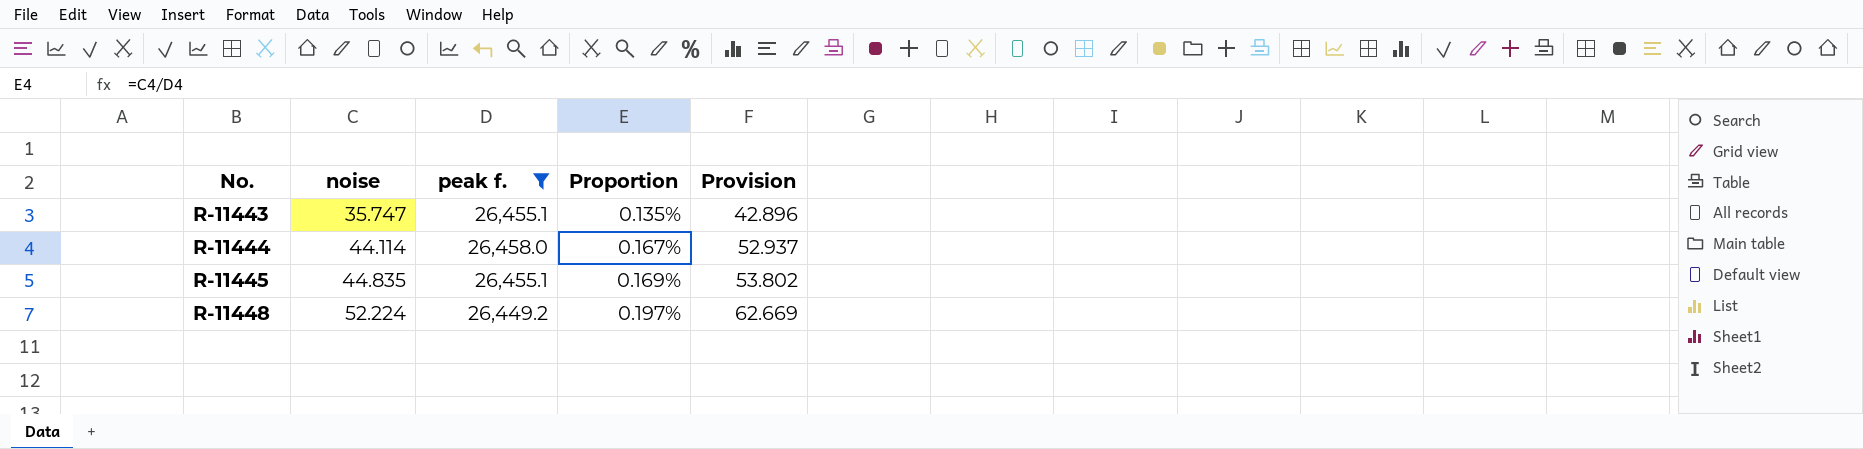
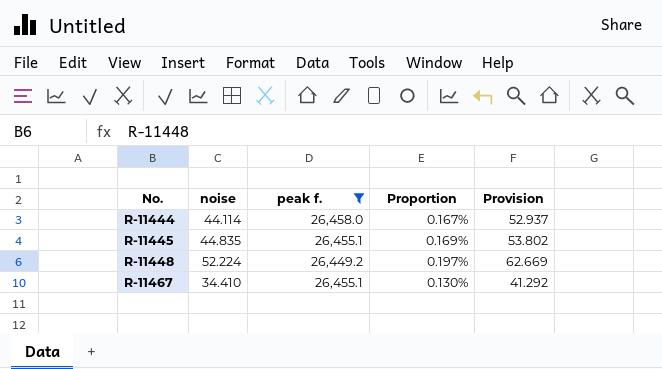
row R-11443: 35.747 | 26,455.1 | 0.135% | 42.896 -> none
row R-11467: none -> 34.410 | 26,455.1 | 0.130% | 41.292

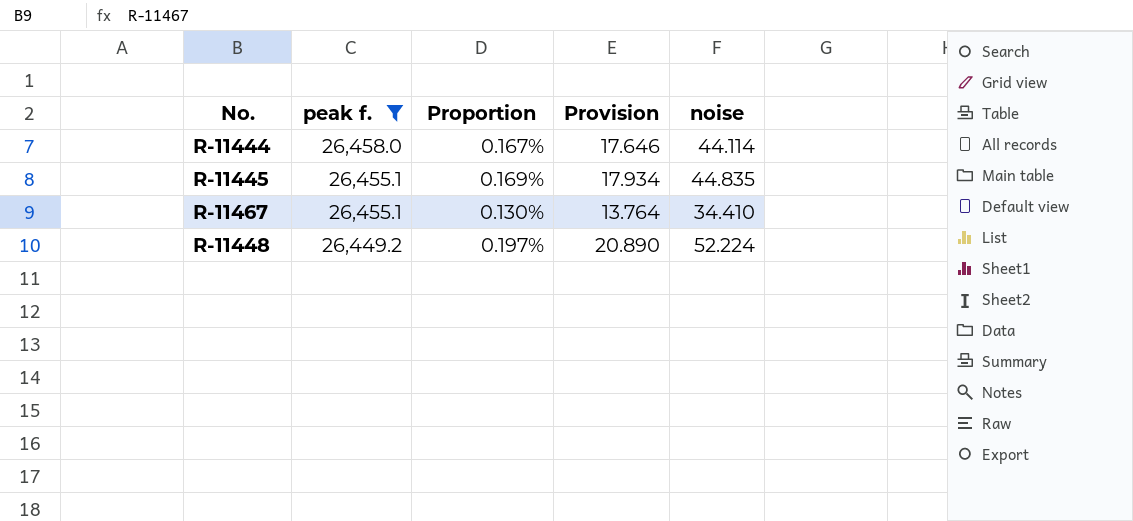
row order: No. ascending -> peak f. descending
column Provision | formula: [noise] * 1.2 -> [noise] * 0.4
column noise | position: 2 -> 5

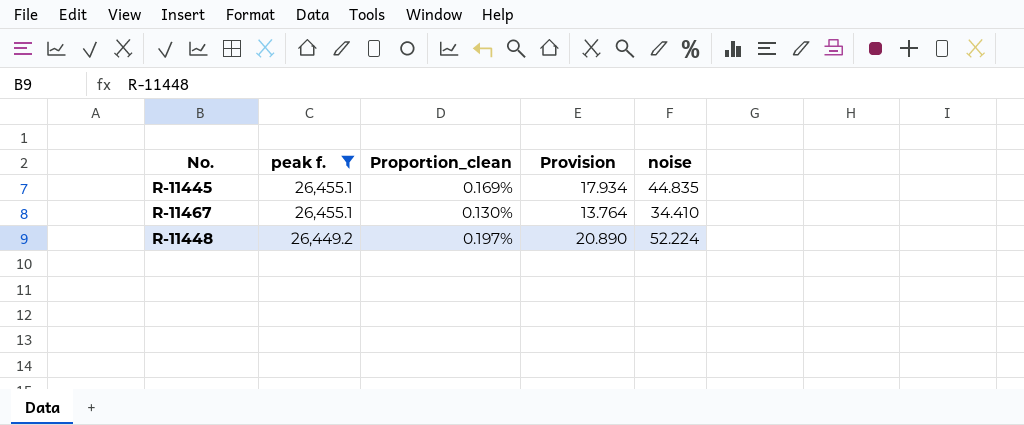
column name: Proportion -> Proportion_clean
row R-11444: 26,458.0 | 0.167% | 17.646 | 44.114 -> none

